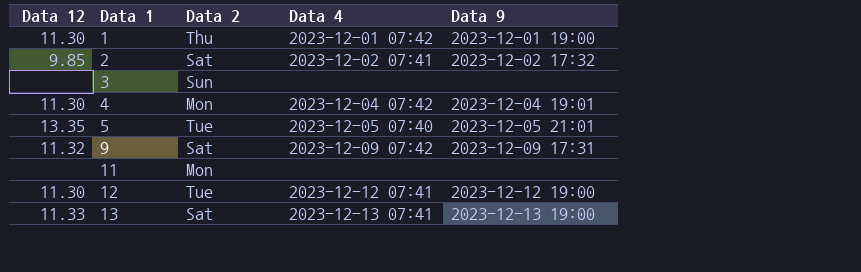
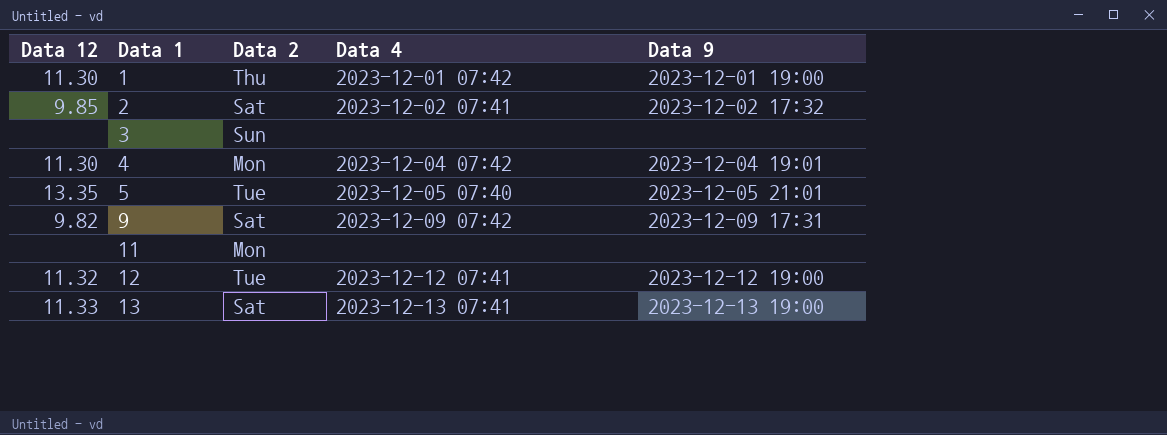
9 | Data 12: 11.32 -> 9.82
12 | Data 12: 11.30 -> 11.32

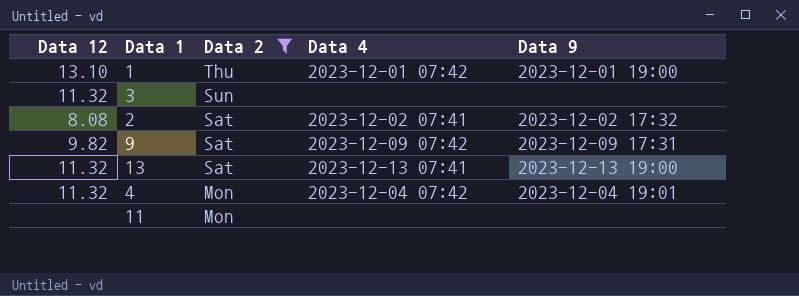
filter: none -> Data 2 != Tue
row order: Data 1 ascending -> Data 2 descending
1 | Data 12: 11.30 -> 13.10
3 | Data 12: none -> 11.32
2 | Data 12: 9.85 -> 8.08
13 | Data 12: 11.33 -> 11.32
4 | Data 12: 11.30 -> 11.32

